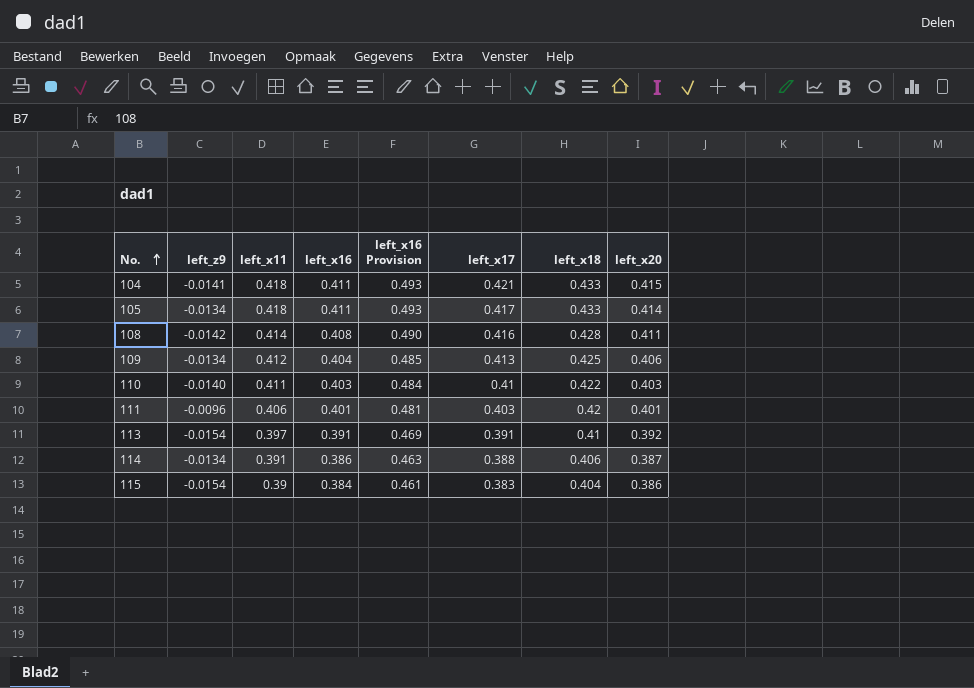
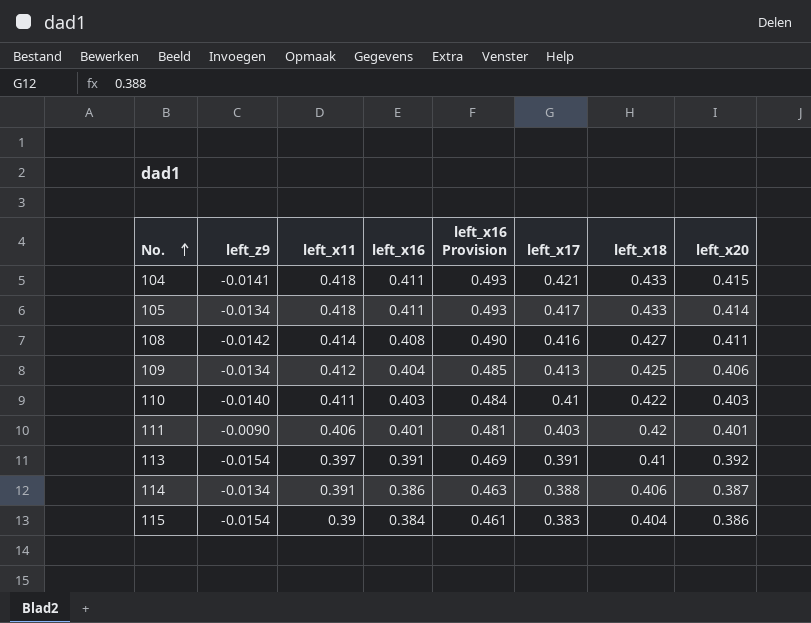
108 | left_x18: 0.428 -> 0.427
111 | left_z9: -0.0096 -> -0.0090

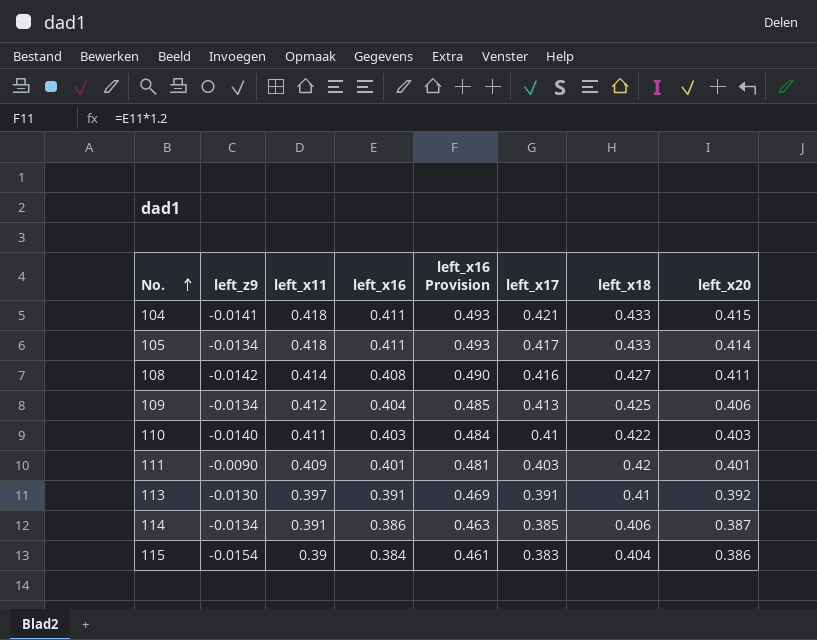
111 | left_x11: 0.406 -> 0.409
113 | left_z9: -0.0154 -> -0.0130
114 | left_x17: 0.388 -> 0.385

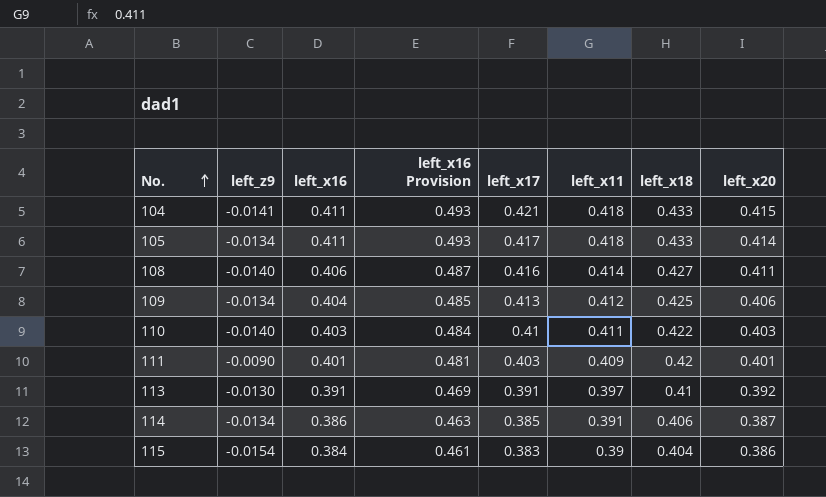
column left_x11 | position: 3 -> 6
108 | left_z9: -0.0142 -> -0.0140
108 | left_x16: 0.408 -> 0.406
108 | left_x16 Provision: 0.490 -> 0.487

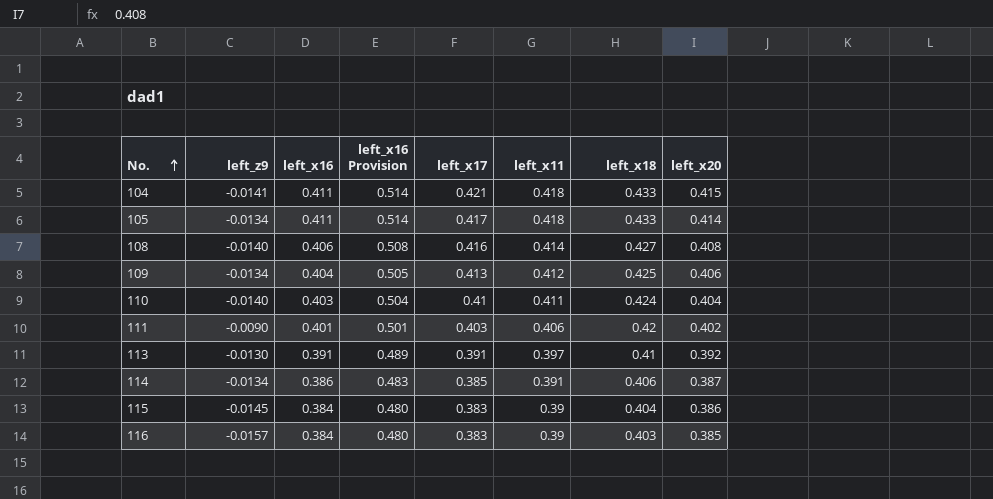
column left_x16 Provision | formula: [left_x16] * 1.2 -> [left_x16] * 1.25
108 | left_x20: 0.411 -> 0.408
110 | left_x18: 0.422 -> 0.424
110 | left_x20: 0.403 -> 0.404
111 | left_x11: 0.409 -> 0.406
111 | left_x20: 0.401 -> 0.402
115 | left_z9: -0.0154 -> -0.0145
row 116: none -> -0.0157 | 0.384 | 0.480 | 0.383 | 0.39 | 0.403 | 0.385

